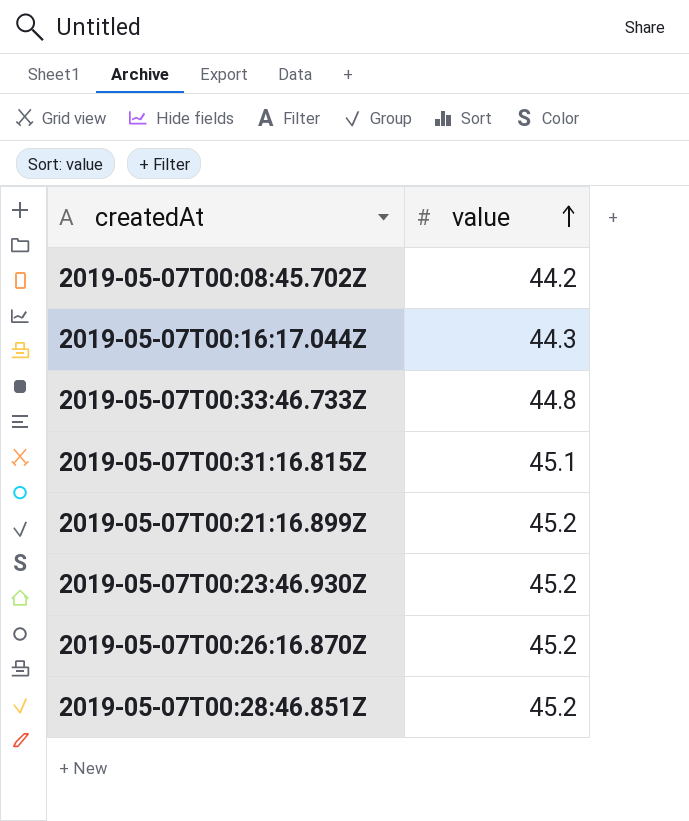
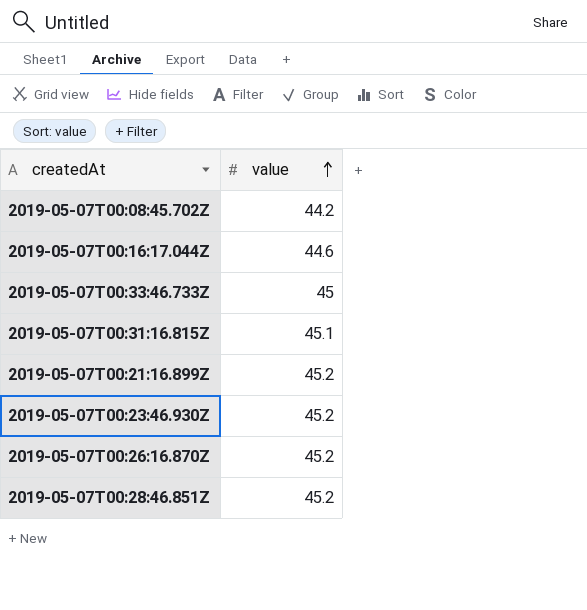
2019-05-07T00:16:17.044Z | value: 44.3 -> 44.6
2019-05-07T00:33:46.733Z | value: 44.8 -> 45

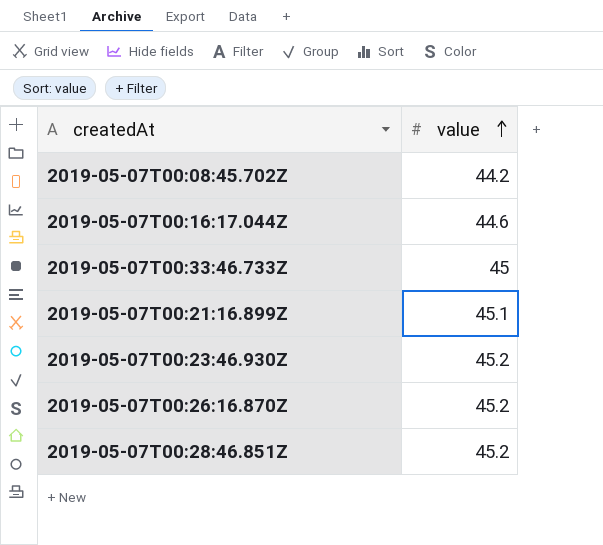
row 2019-05-07T00:31:16.815Z: 45.1 -> none
2019-05-07T00:21:16.899Z | value: 45.2 -> 45.1

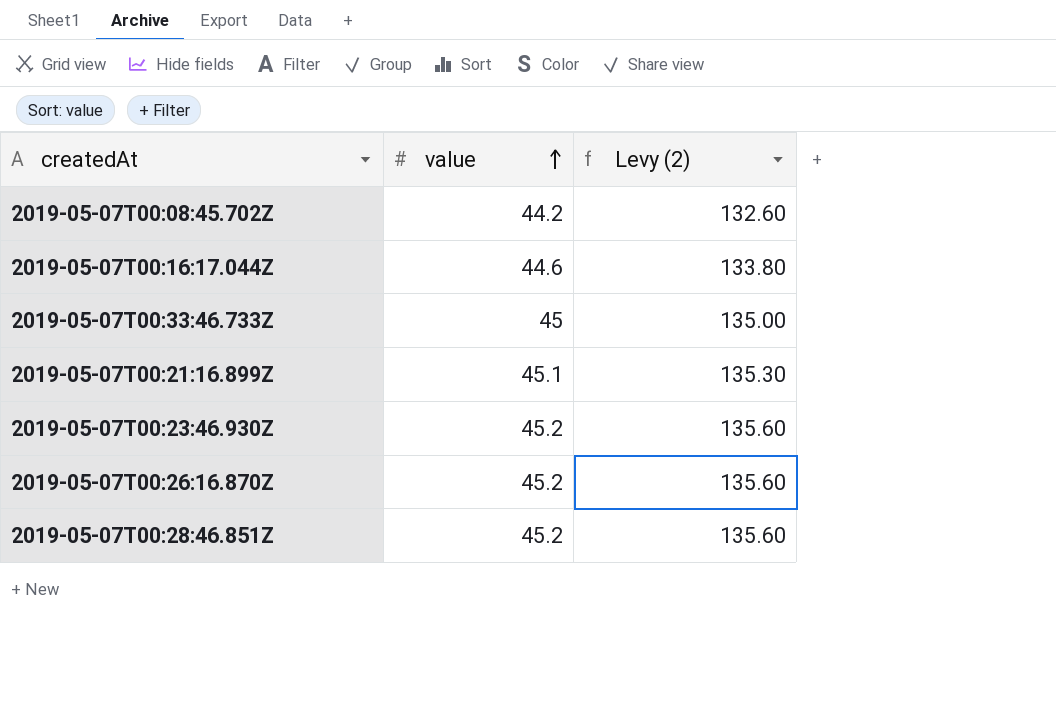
column Levy (2) | formula: none -> [value] * 3

